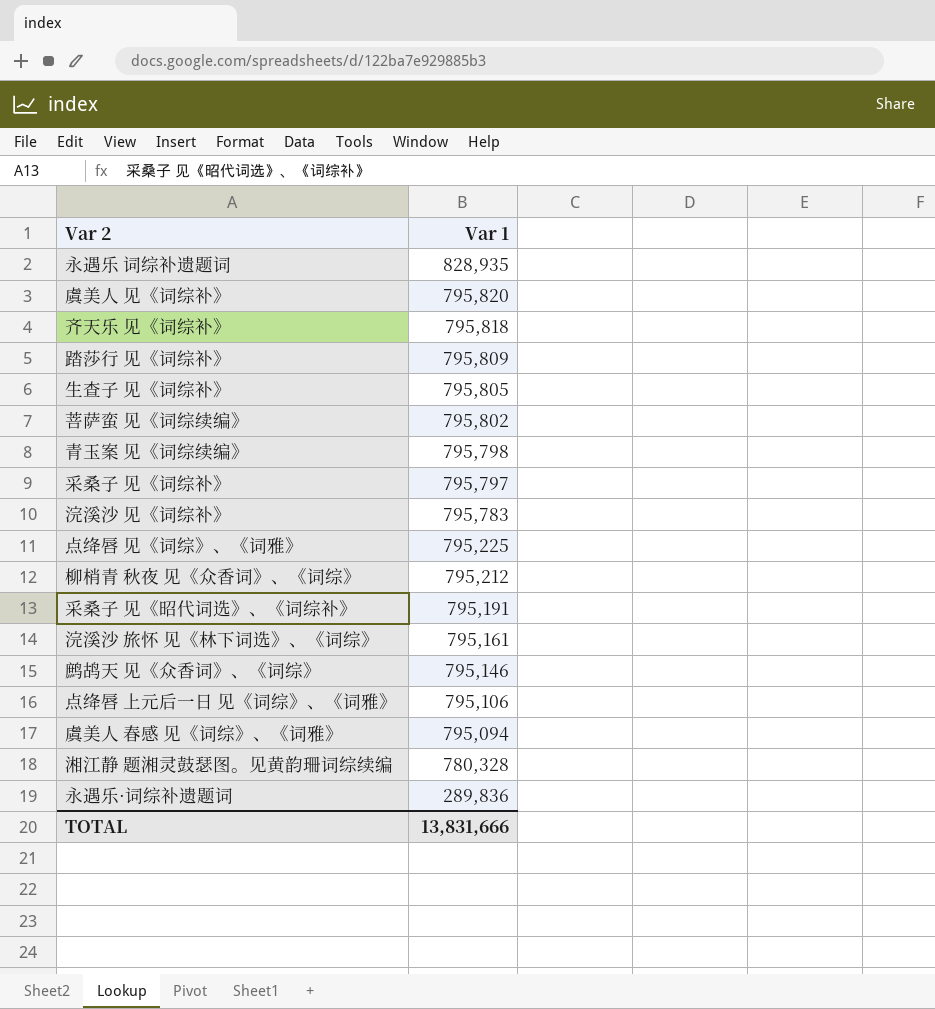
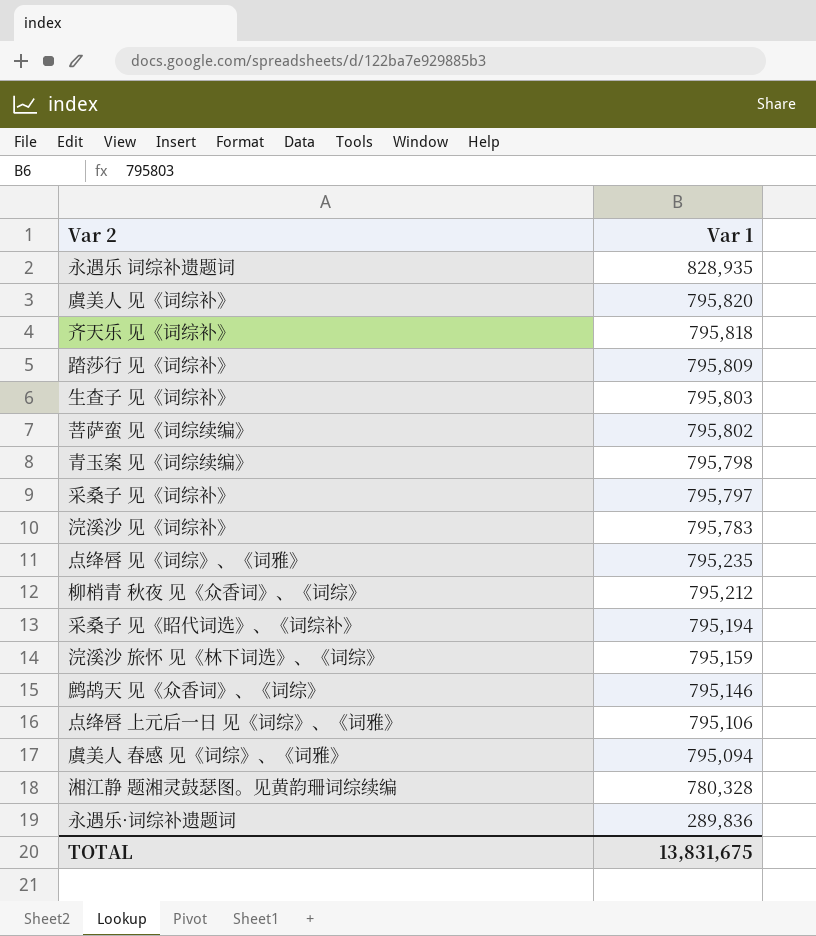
生查子 见《词综补》 | Var 1: 795,805 -> 795,803
点绛唇 见《词综》、《词雅》 | Var 1: 795,225 -> 795,235
采桑子 见《昭代词选》、《词综补》 | Var 1: 795,191 -> 795,194
浣溪沙 旅怀 见《林下词选》、《词综》 | Var 1: 795,161 -> 795,159
TOTAL | Var 1: 13,831,666 -> 13,831,675

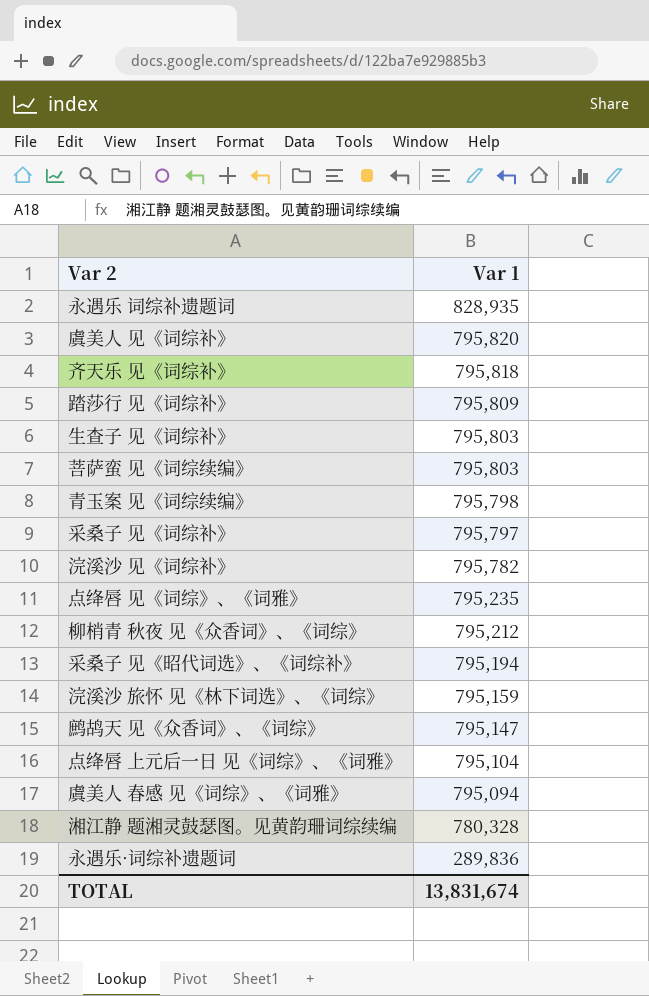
菩萨蛮 见《词综续编》 | Var 1: 795,802 -> 795,803
浣溪沙 见《词综补》 | Var 1: 795,783 -> 795,782
鹧鸪天 见《众香词》、《词综》 | Var 1: 795,146 -> 795,147
点绛唇 上元后一日 见《词综》、《词雅》 | Var 1: 795,106 -> 795,104
TOTAL | Var 1: 13,831,675 -> 13,831,674

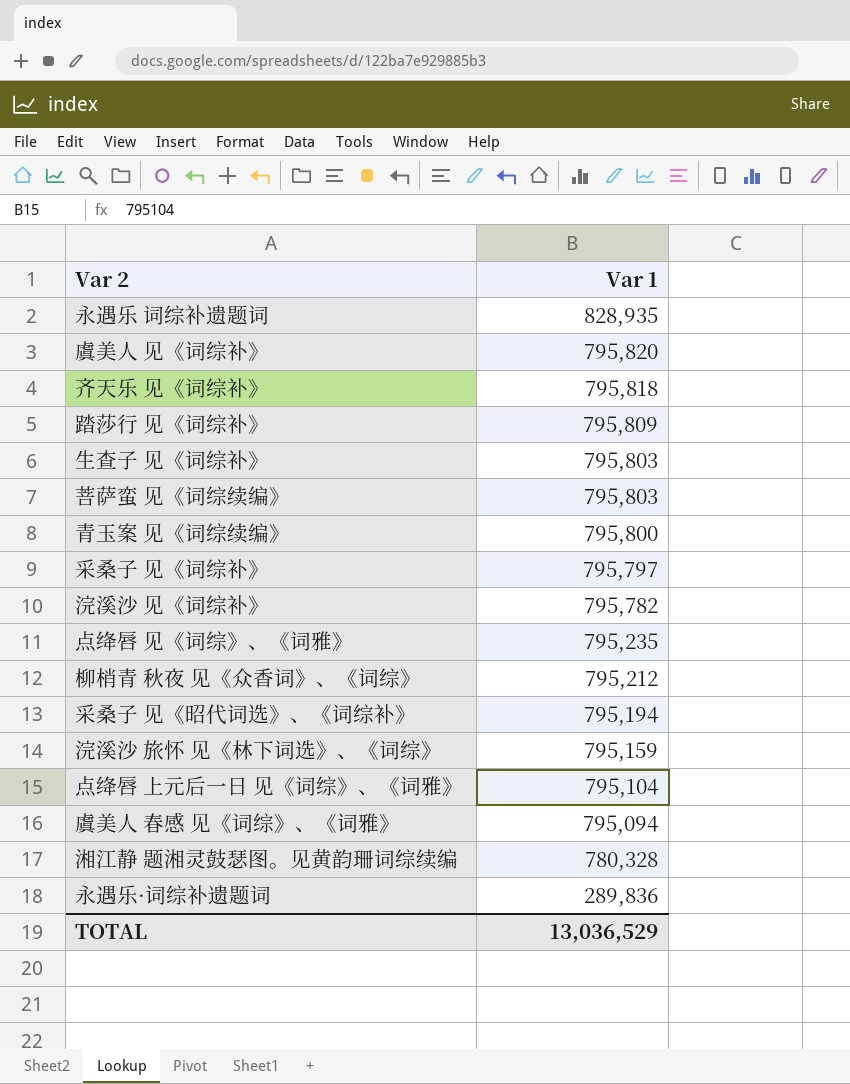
row 鹧鸪天 见《众香词》、《词综》: 795,147 -> none
青玉案 见《词综续编》 | Var 1: 795,798 -> 795,800
TOTAL | Var 1: 13,831,674 -> 13,036,529

